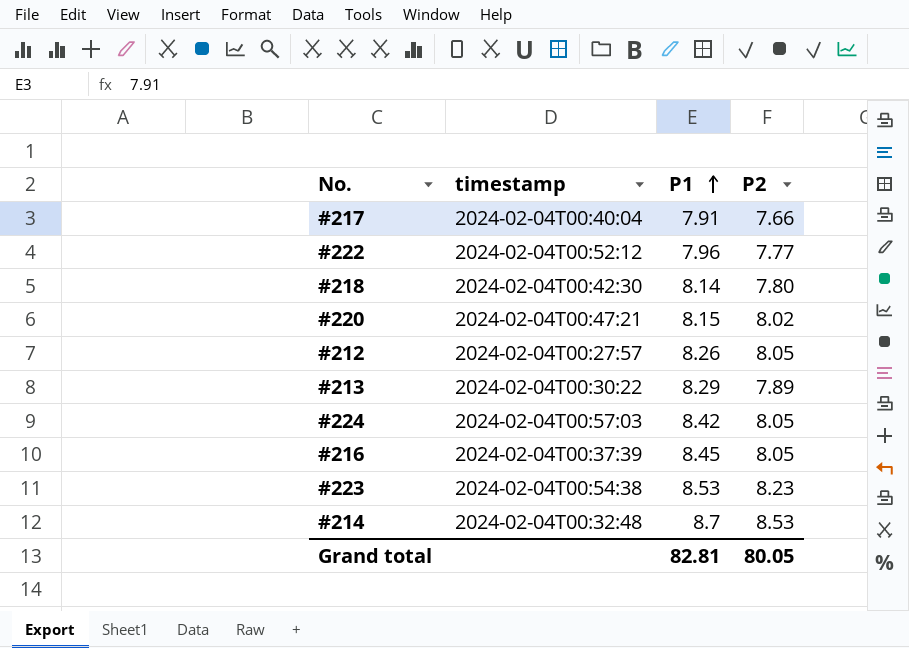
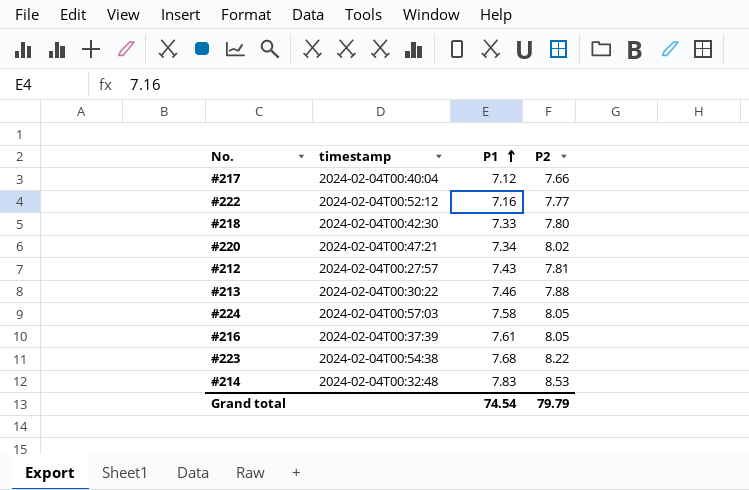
#217 | P1: 7.91 -> 7.12
#222 | P1: 7.96 -> 7.16
#218 | P1: 8.14 -> 7.33
#220 | P1: 8.15 -> 7.34
#212 | P1: 8.26 -> 7.43
#212 | P2: 8.05 -> 7.81
#213 | P1: 8.29 -> 7.46
#213 | P2: 7.89 -> 7.88
#224 | P1: 8.42 -> 7.58
#216 | P1: 8.45 -> 7.61
#223 | P1: 8.53 -> 7.68
#223 | P2: 8.23 -> 8.22
#214 | P1: 8.7 -> 7.83
Grand total | P1: 82.81 -> 74.54
Grand total | P2: 80.05 -> 79.79

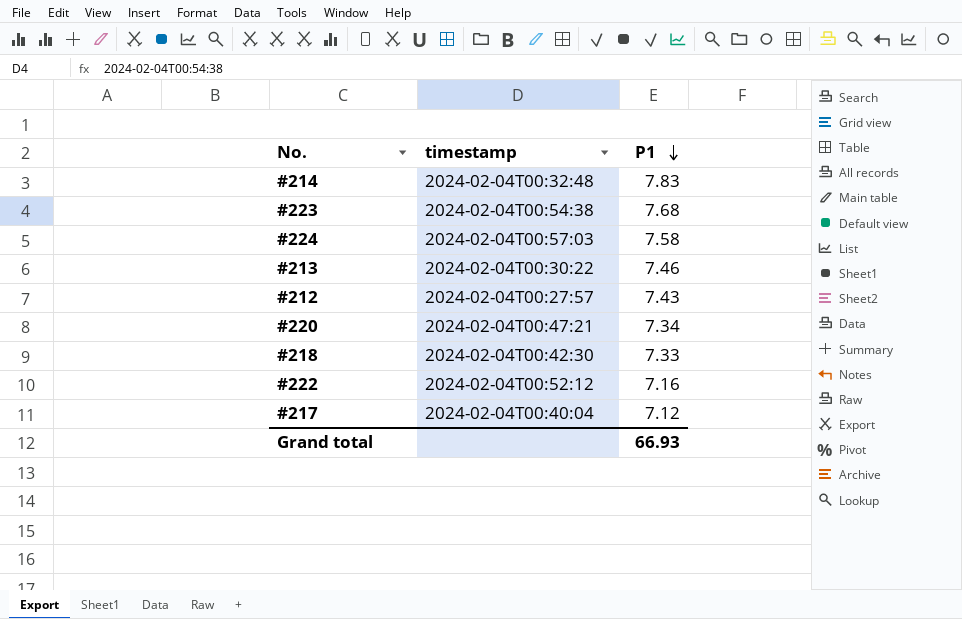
row order: P1 ascending -> P1 descending
column P2 | position: 4 -> none
row #216: 2024-02-04T00:37:39 | 7.61 | 8.05 -> none
Grand total | P1: 74.54 -> 66.93

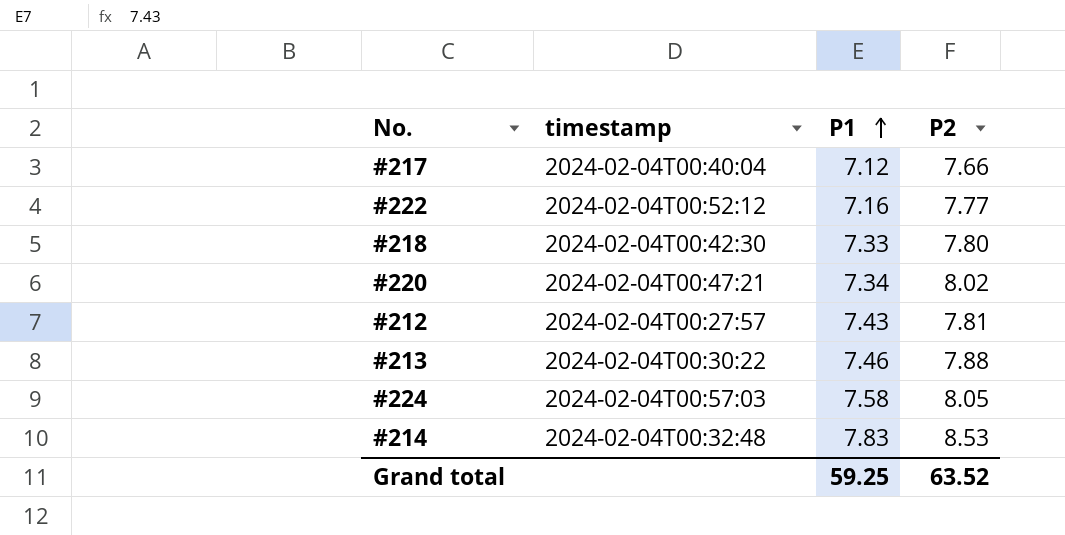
row order: P1 descending -> P1 ascending
column P2 | position: none -> 4
row #223: 2024-02-04T00:54:38 | 7.68 -> none
Grand total | P1: 66.93 -> 59.25

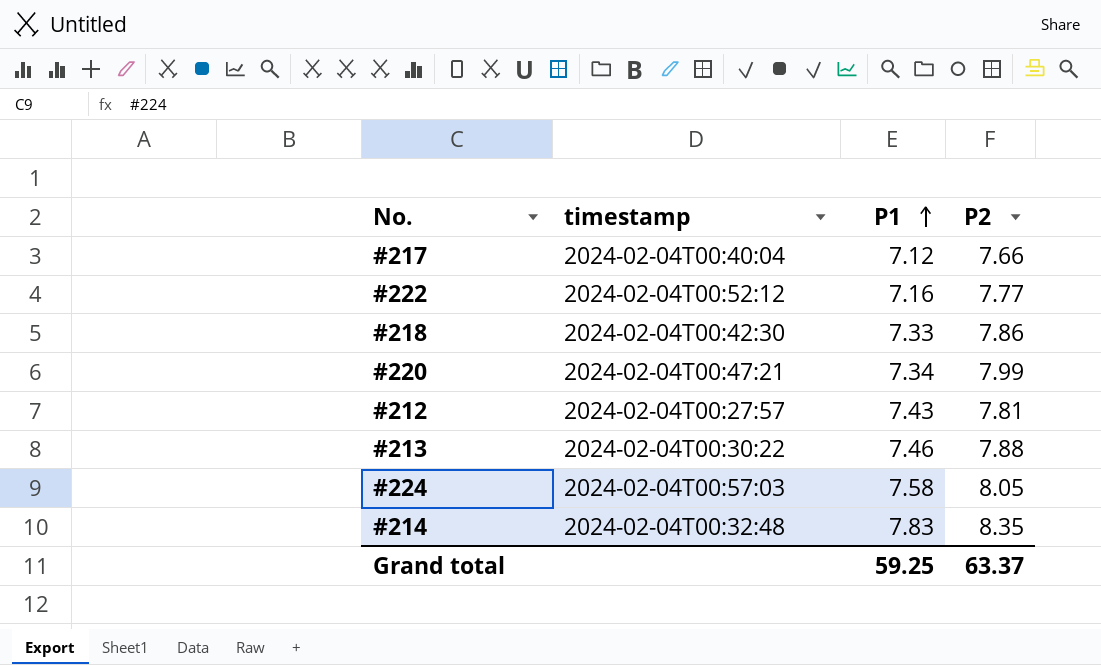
#218 | P2: 7.80 -> 7.86
#220 | P2: 8.02 -> 7.99
#214 | P2: 8.53 -> 8.35
Grand total | P2: 63.52 -> 63.37

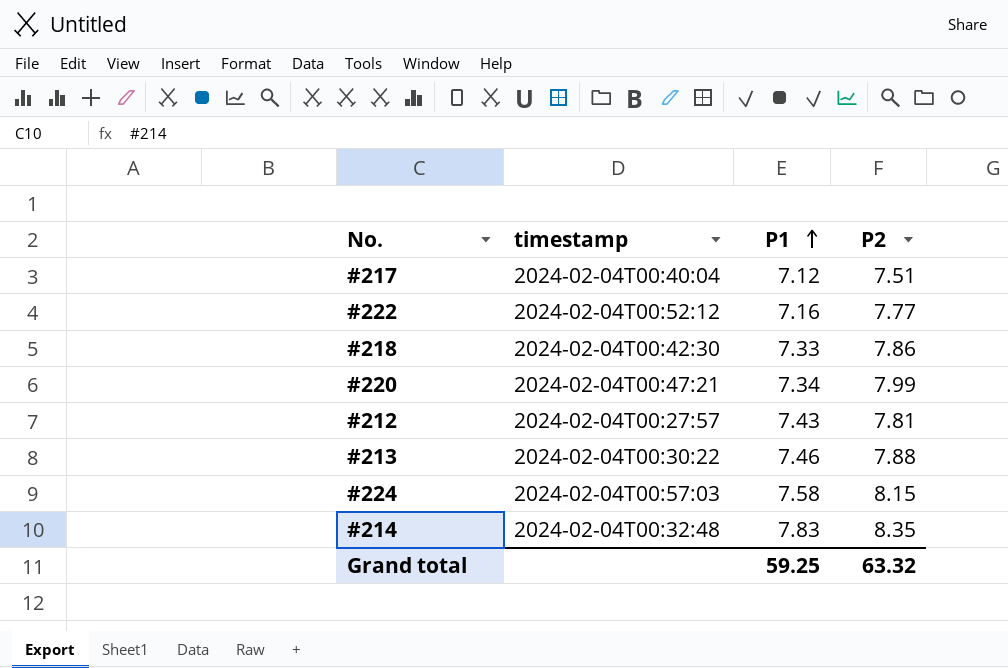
#217 | P2: 7.66 -> 7.51
#224 | P2: 8.05 -> 8.15
Grand total | P2: 63.37 -> 63.32

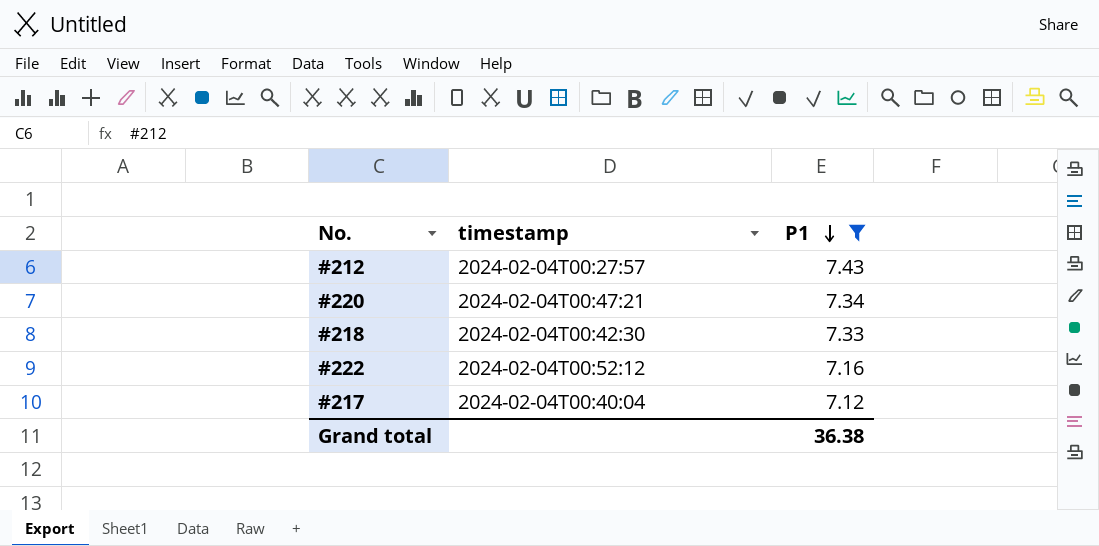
filter: none -> P1 <= 7.43
row order: P1 ascending -> P1 descending
column P2 | position: 4 -> none
Grand total | P1: 59.25 -> 36.38

